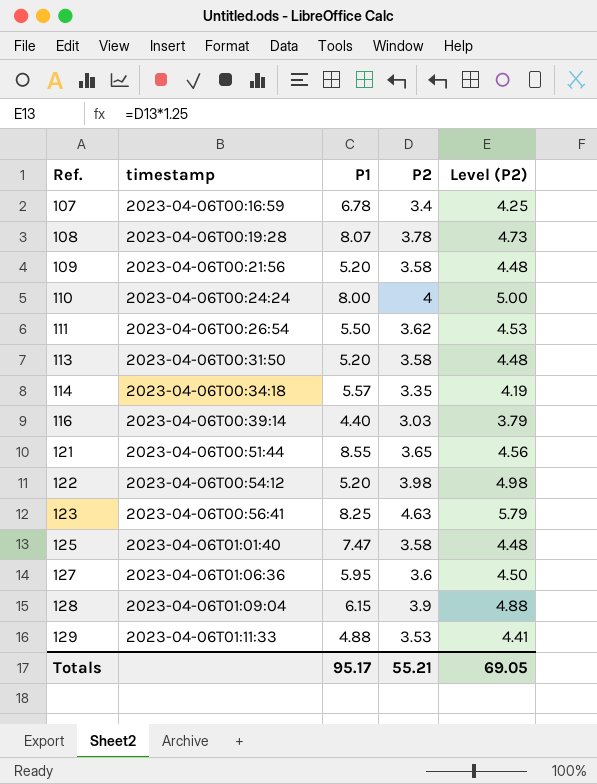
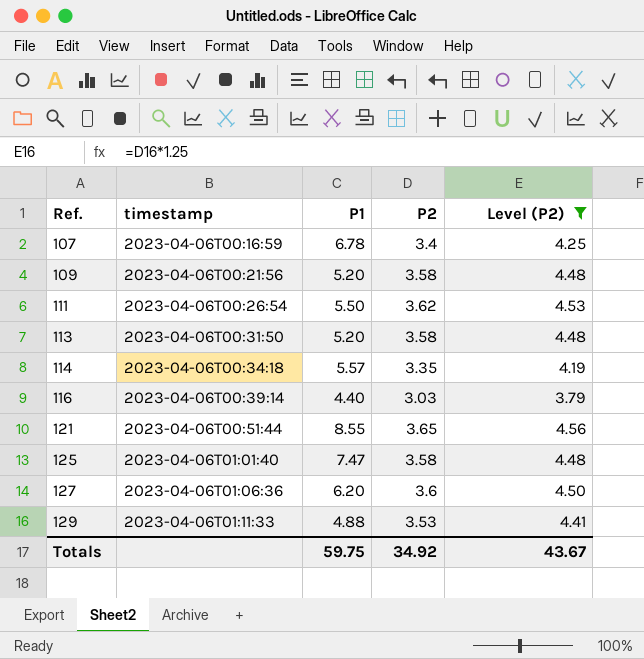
filter: none -> Level (P2) <= 4.56
127 | P1: 5.95 -> 6.20
Totals | P1: 95.17 -> 59.75
Totals | P2: 55.21 -> 34.92
Totals | Level (P2): 69.05 -> 43.67

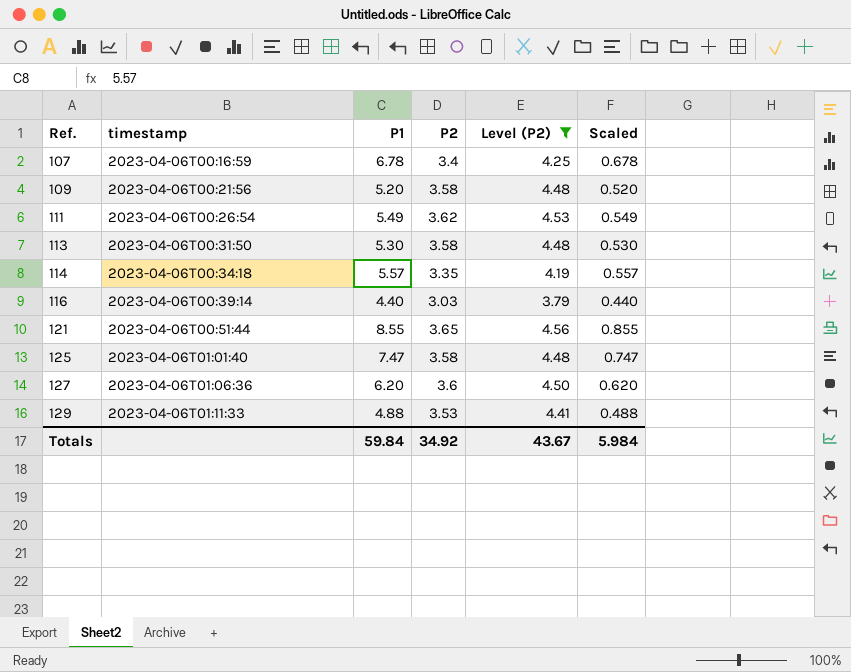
column Scaled | formula: none -> [P1] * 0.1
111 | P1: 5.50 -> 5.49
113 | P1: 5.20 -> 5.30
Totals | P1: 59.75 -> 59.84

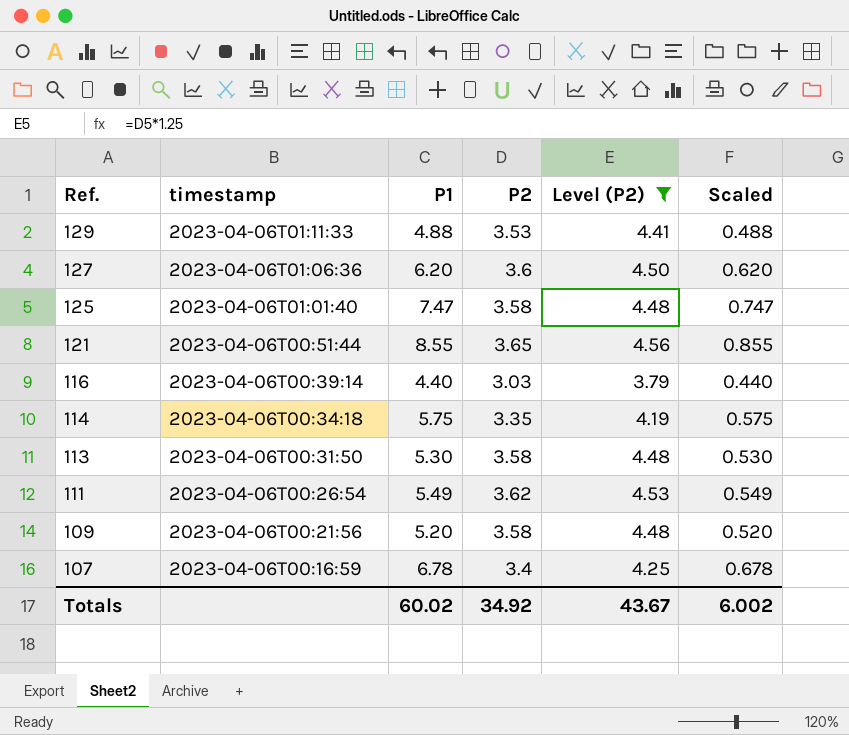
row order: Ref. ascending -> Ref. descending
114 | P1: 5.57 -> 5.75
114 | Scaled: 0.557 -> 0.575
Totals | P1: 59.84 -> 60.02
Totals | Scaled: 5.984 -> 6.002

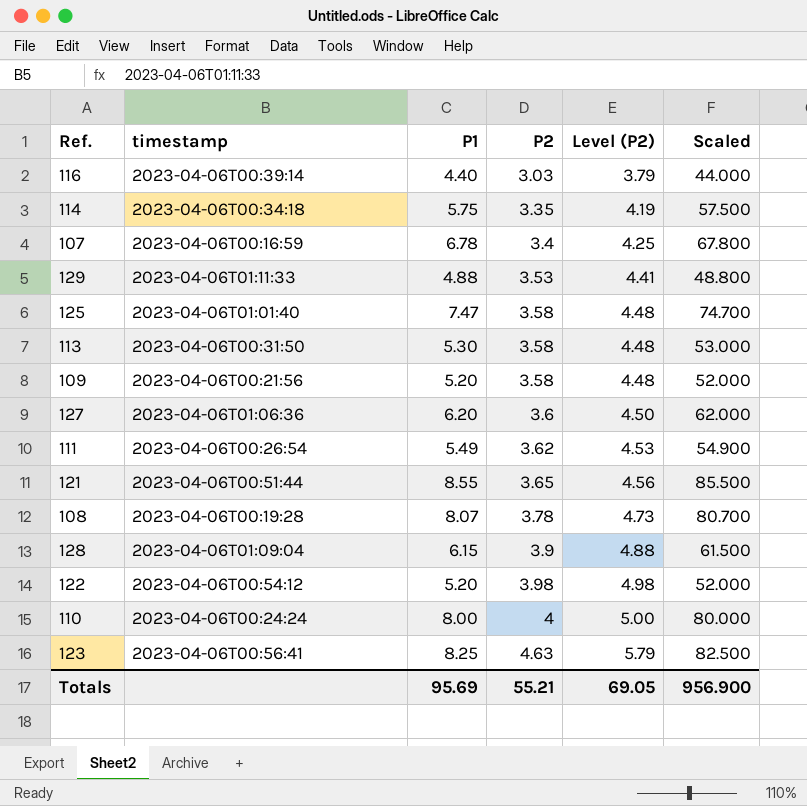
filter: Level (P2) <= 4.56 -> none
row order: Ref. descending -> P2 ascending
column Scaled | formula: [P1] * 0.1 -> [P1] * 10
Totals | P1: 60.02 -> 95.69
Totals | P2: 34.92 -> 55.21
Totals | Level (P2): 43.67 -> 69.05
Totals | Scaled: 6.002 -> 956.900

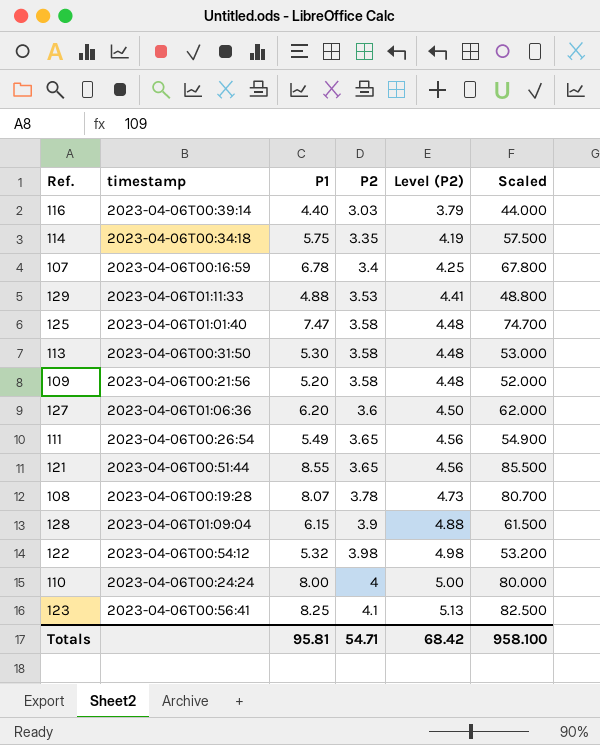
111 | P2: 3.62 -> 3.65
111 | Level (P2): 4.53 -> 4.56
122 | P1: 5.20 -> 5.32
122 | Scaled: 52.000 -> 53.200
123 | P2: 4.63 -> 4.1
123 | Level (P2): 5.79 -> 5.13
Totals | P1: 95.69 -> 95.81
Totals | P2: 55.21 -> 54.71
Totals | Level (P2): 69.05 -> 68.42
Totals | Scaled: 956.900 -> 958.100

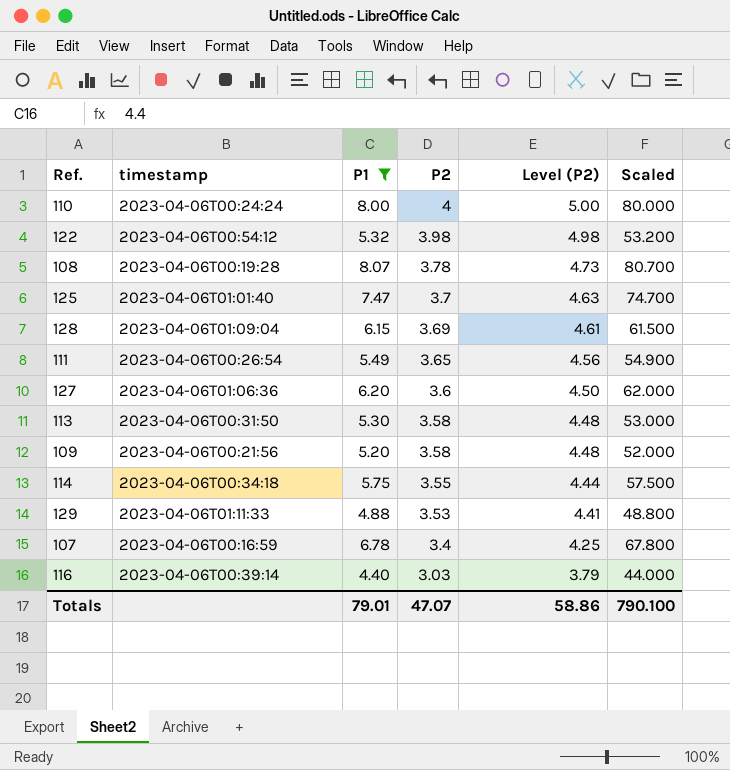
filter: none -> P1 <= 8.07
row order: P2 ascending -> P2 descending
125 | P2: 3.58 -> 3.7
125 | Level (P2): 4.48 -> 4.63
128 | P2: 3.9 -> 3.69
128 | Level (P2): 4.88 -> 4.61
114 | P2: 3.35 -> 3.55
114 | Level (P2): 4.19 -> 4.44
Totals | P1: 95.81 -> 79.01
Totals | P2: 54.71 -> 47.07
Totals | Level (P2): 68.42 -> 58.86
Totals | Scaled: 958.100 -> 790.100

